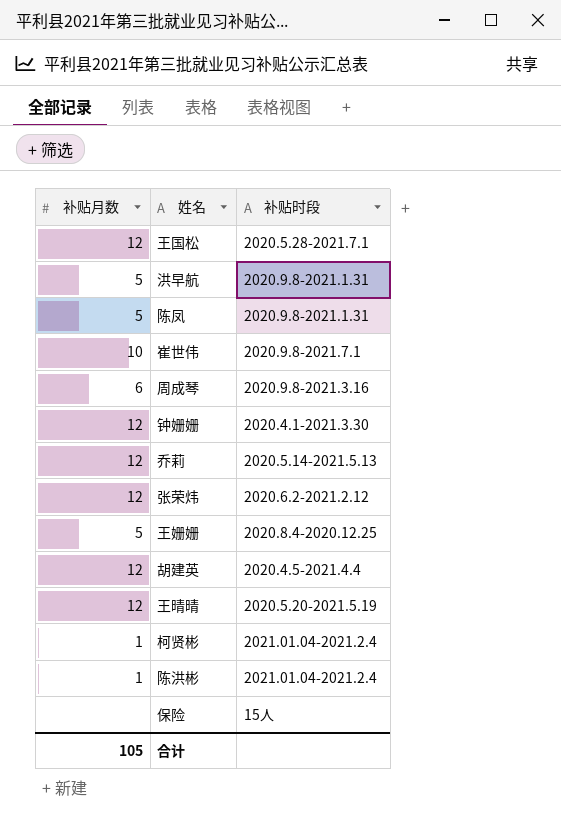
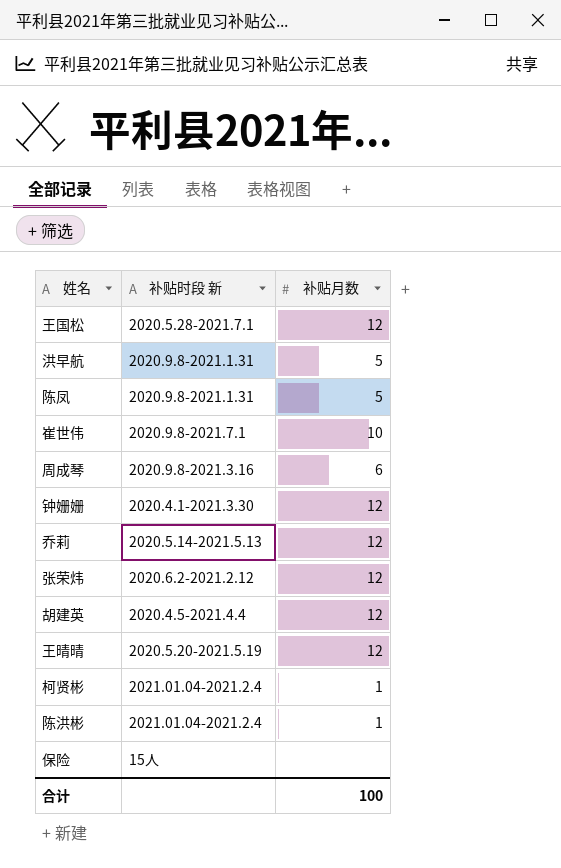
column name: 补贴时段 -> 补贴时段 新
column 补贴月数 | position: 1 -> 3
row 王姗姗: 5 | 2020.8.4-2020.12.25 -> none
合计 | 补贴月数: 105 -> 100

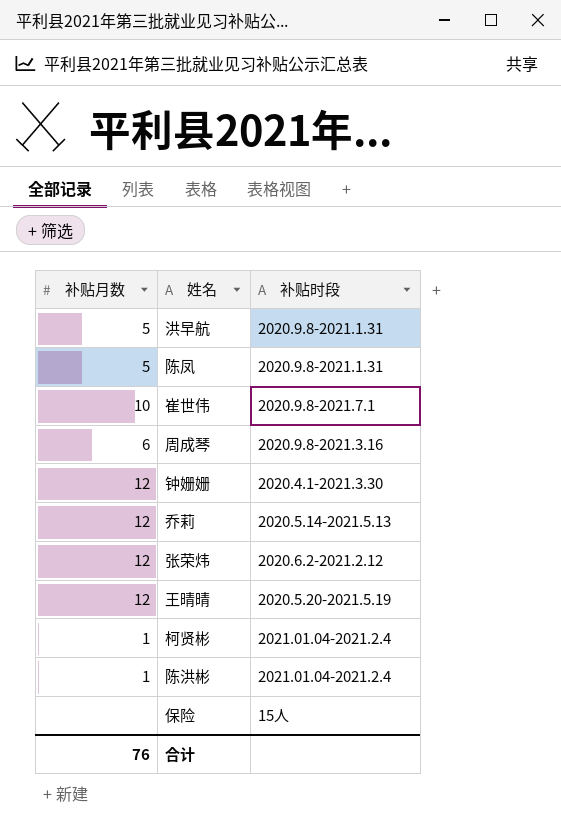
column 补贴月数 | position: 3 -> 1
column name: 补贴时段 新 -> 补贴时段
row 王国松: 2020.5.28-2021.7.1 | 12 -> none
row 胡建英: 2020.4.5-2021.4.4 | 12 -> none
合计 | 补贴月数: 100 -> 76

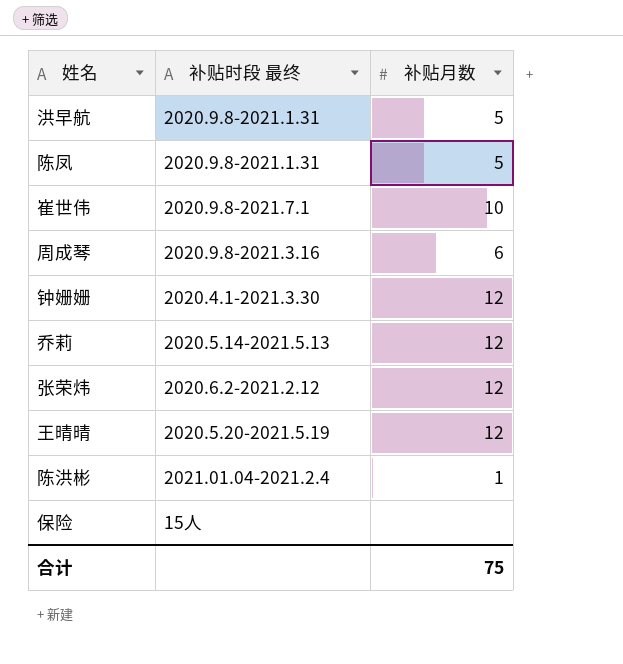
column name: 补贴时段 -> 补贴时段 最终
column 补贴月数 | position: 1 -> 3
row 柯贤彬: 1 | 2021.01.04-2021.2.4 -> none
合计 | 补贴月数: 76 -> 75

